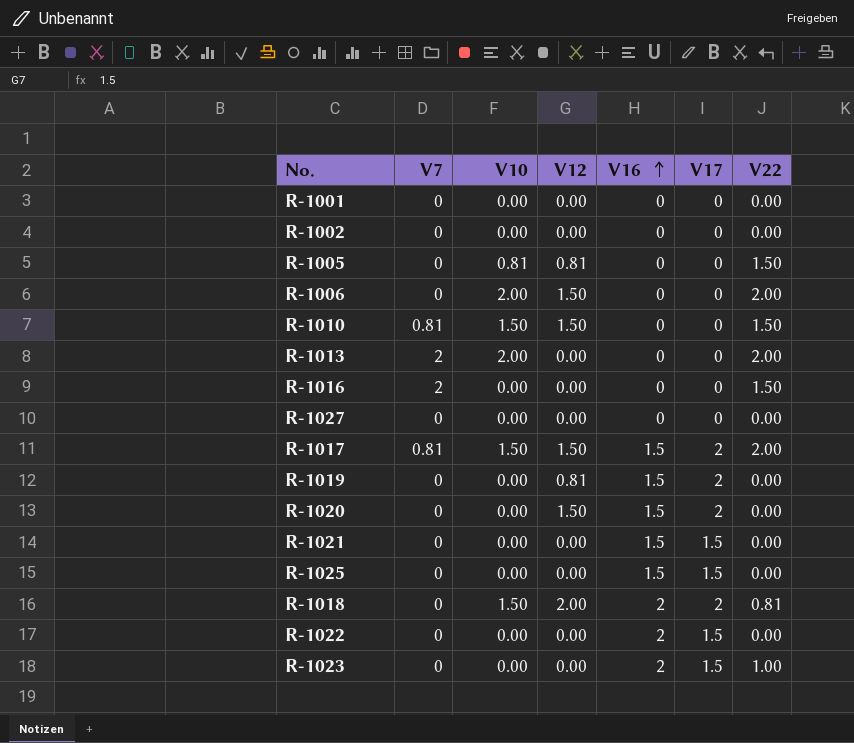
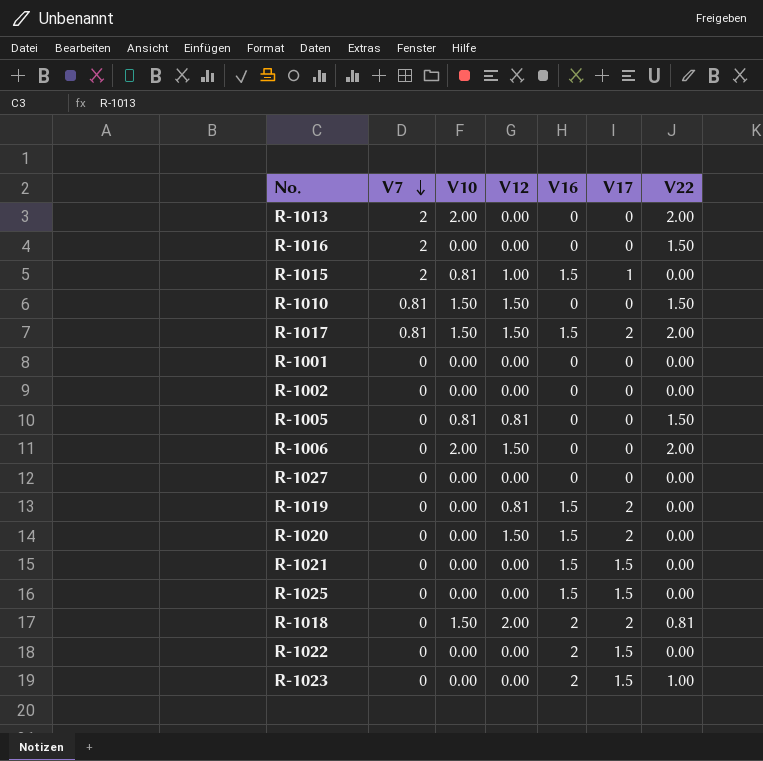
row order: V16 ascending -> V7 descending
row R-1015: none -> 2 | 0.81 | 1.00 | 1.5 | 1 | 0.00

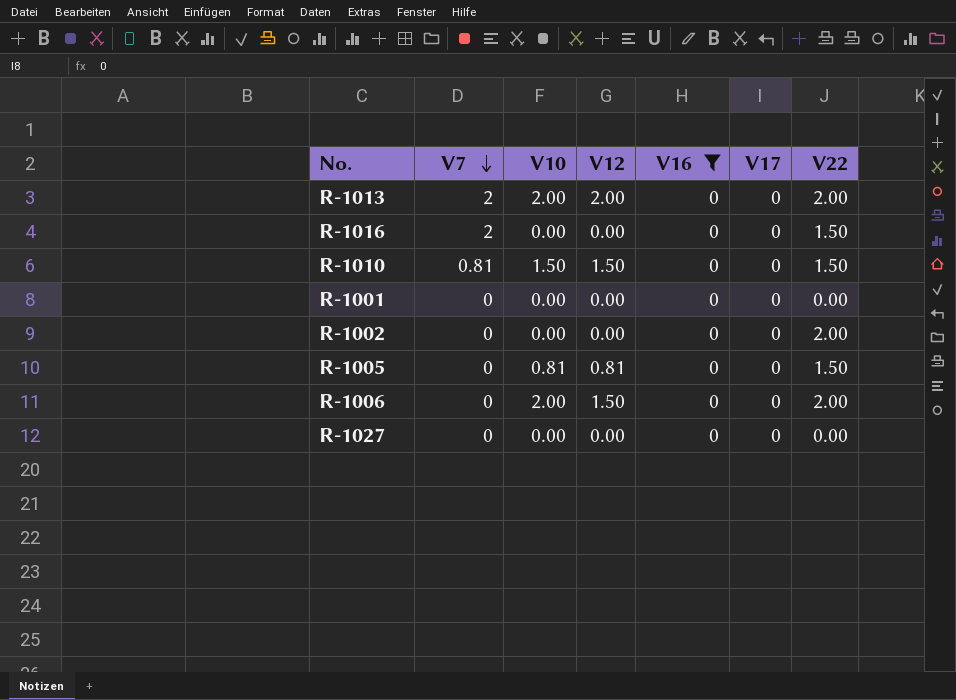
filter: none -> V16 = 0
R-1013 | V12: 0.00 -> 2.00
R-1002 | V22: 0.00 -> 2.00

